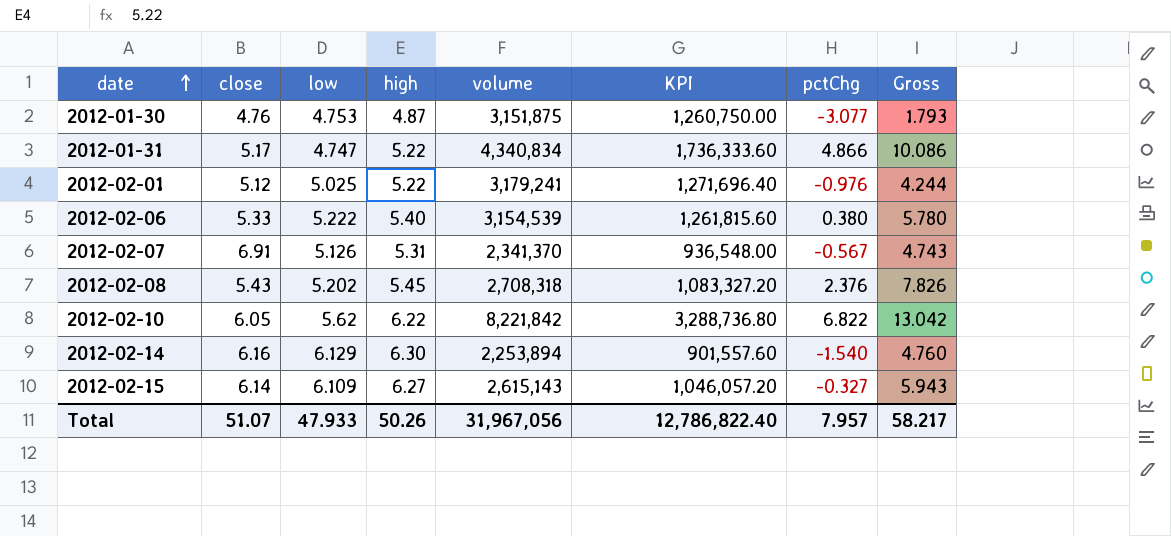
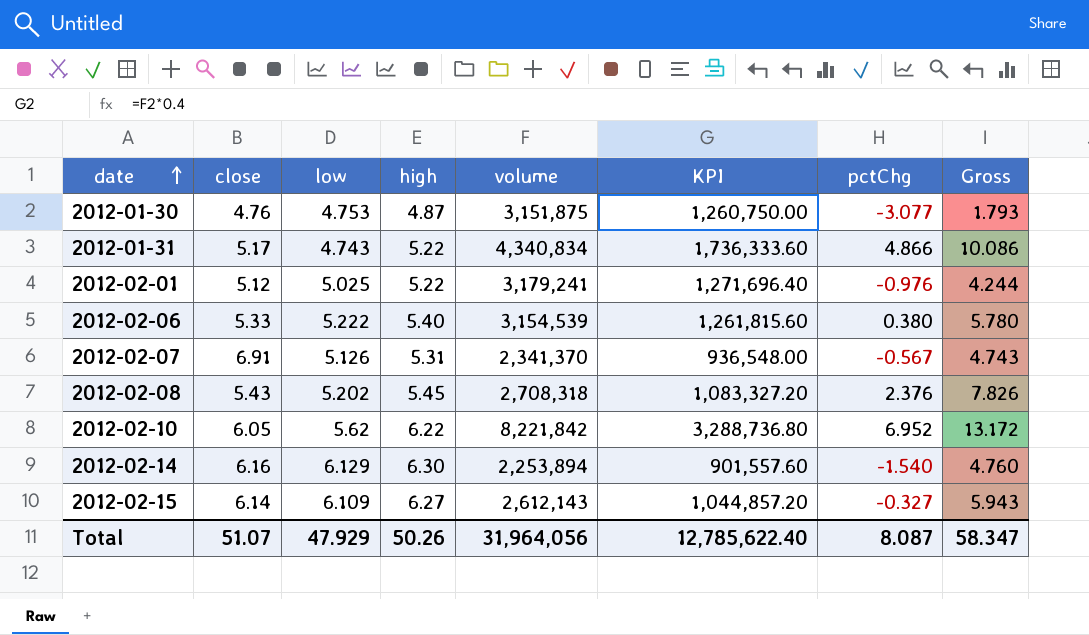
2012-01-31 | low: 4.747 -> 4.743
2012-02-10 | pctChg: 6.822 -> 6.952
2012-02-10 | Gross: 13.042 -> 13.172
2012-02-15 | volume: 2,615,143 -> 2,612,143
2012-02-15 | KPI: 1,046,057.20 -> 1,044,857.20
Total | low: 47.933 -> 47.929
Total | volume: 31,967,056 -> 31,964,056
Total | KPI: 12,786,822.40 -> 12,785,622.40
Total | pctChg: 7.957 -> 8.087
Total | Gross: 58.217 -> 58.347

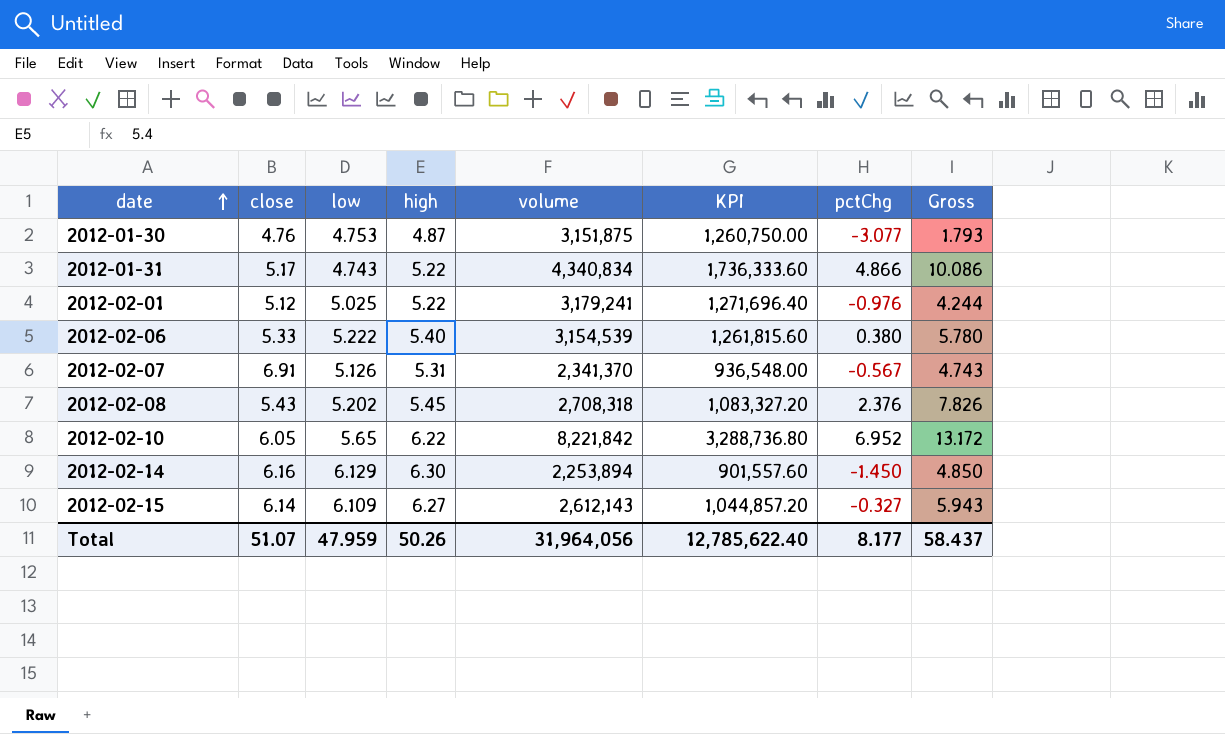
2012-02-10 | low: 5.62 -> 5.65
2012-02-14 | pctChg: -1.540 -> -1.450
2012-02-14 | Gross: 4.760 -> 4.850
Total | low: 47.929 -> 47.959
Total | pctChg: 8.087 -> 8.177
Total | Gross: 58.347 -> 58.437

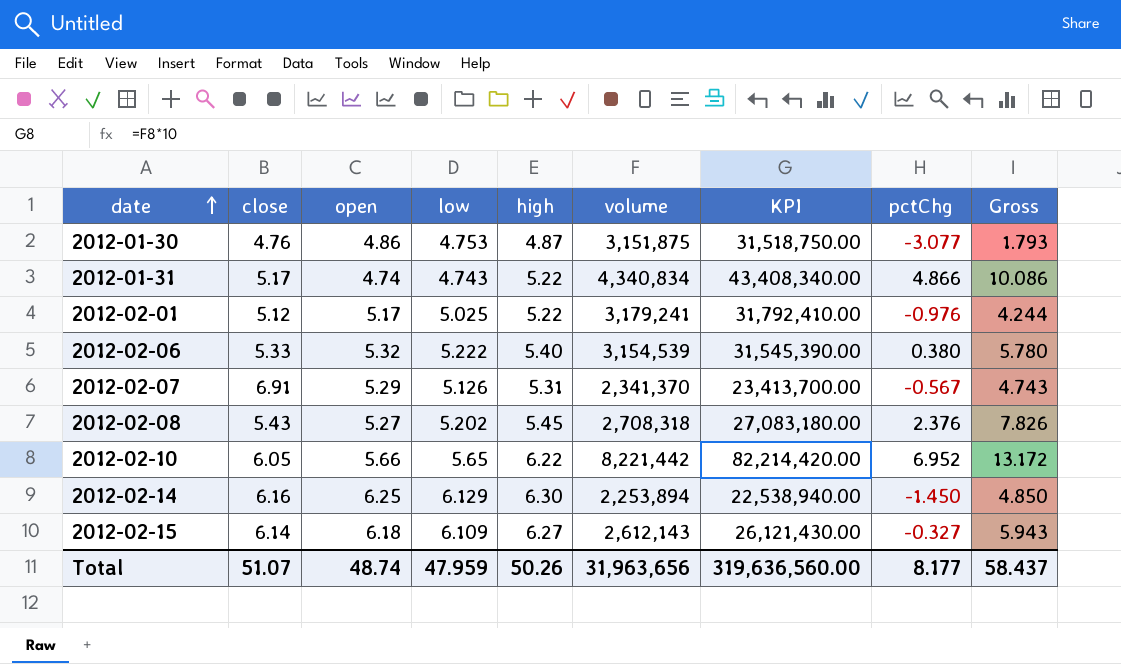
column open | position: none -> 3
column KPI | formula: [volume] * 0.4 -> [volume] * 10
2012-02-10 | volume: 8,221,842 -> 8,221,442
Total | volume: 31,964,056 -> 31,963,656
Total | KPI: 12,785,622.40 -> 319,636,560.00

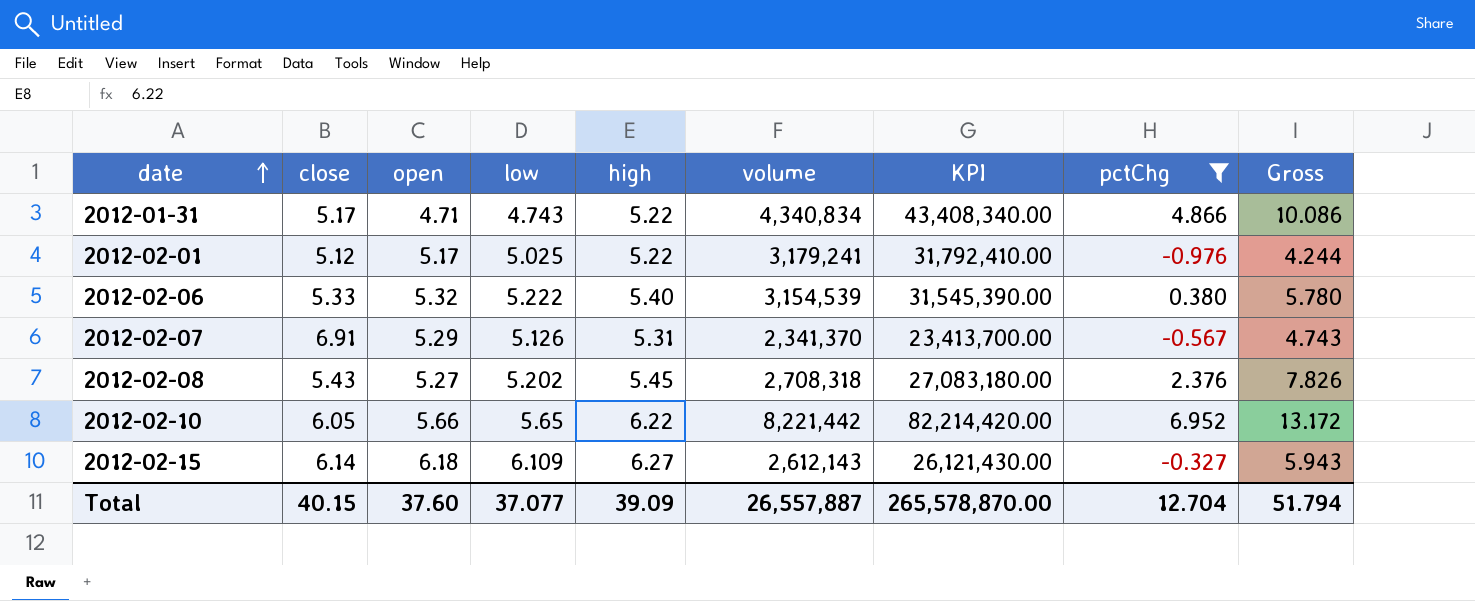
filter: none -> pctChg >= -0.976
2012-01-31 | open: 4.74 -> 4.71
Total | close: 51.07 -> 40.15
Total | open: 48.74 -> 37.60
Total | low: 47.959 -> 37.077
Total | high: 50.26 -> 39.09
Total | volume: 31,963,656 -> 26,557,887
Total | KPI: 319,636,560.00 -> 265,578,870.00
Total | pctChg: 8.177 -> 12.704
Total | Gross: 58.437 -> 51.794

